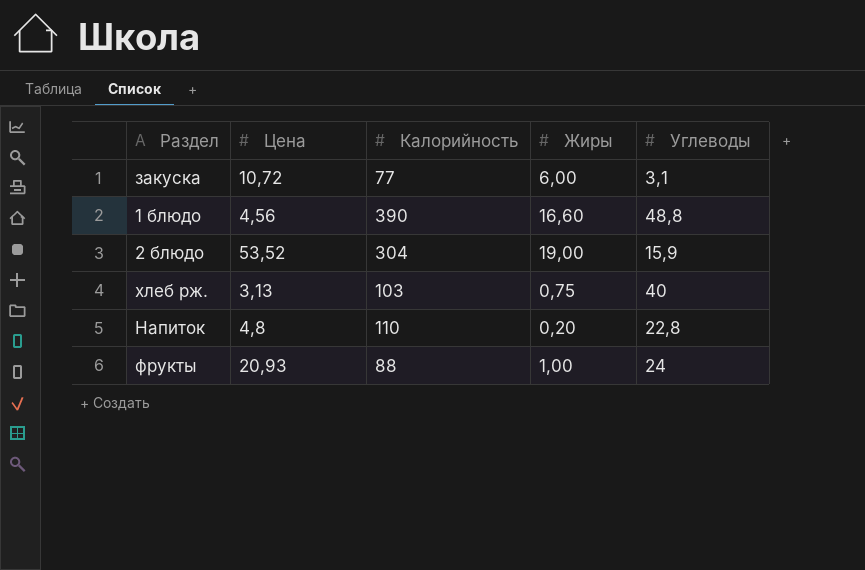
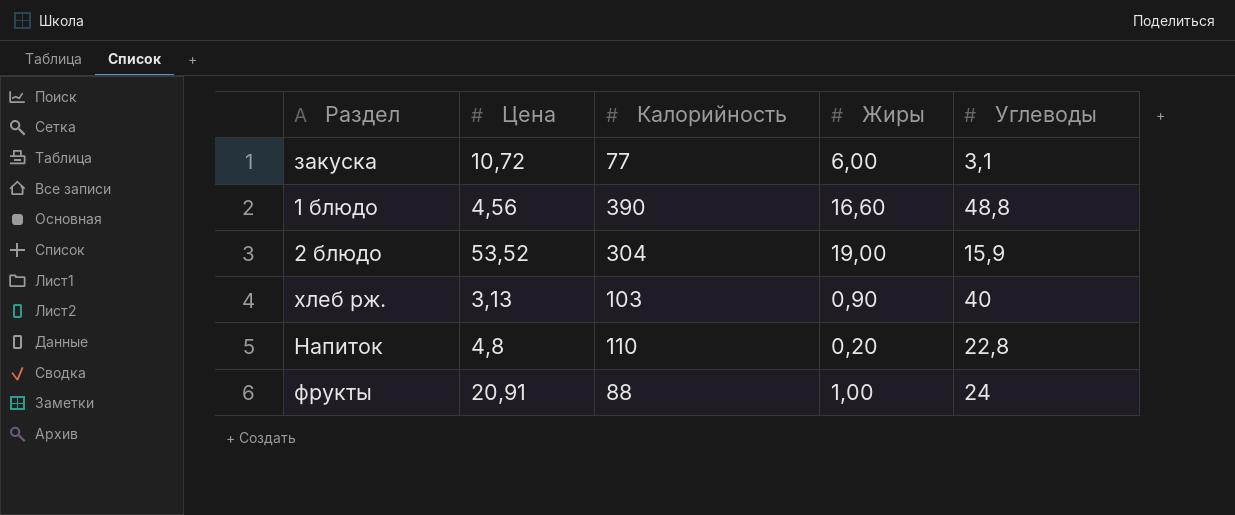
хлеб рж. | Жиры: 0,75 -> 0,90
фрукты | Цена: 20,93 -> 20,91

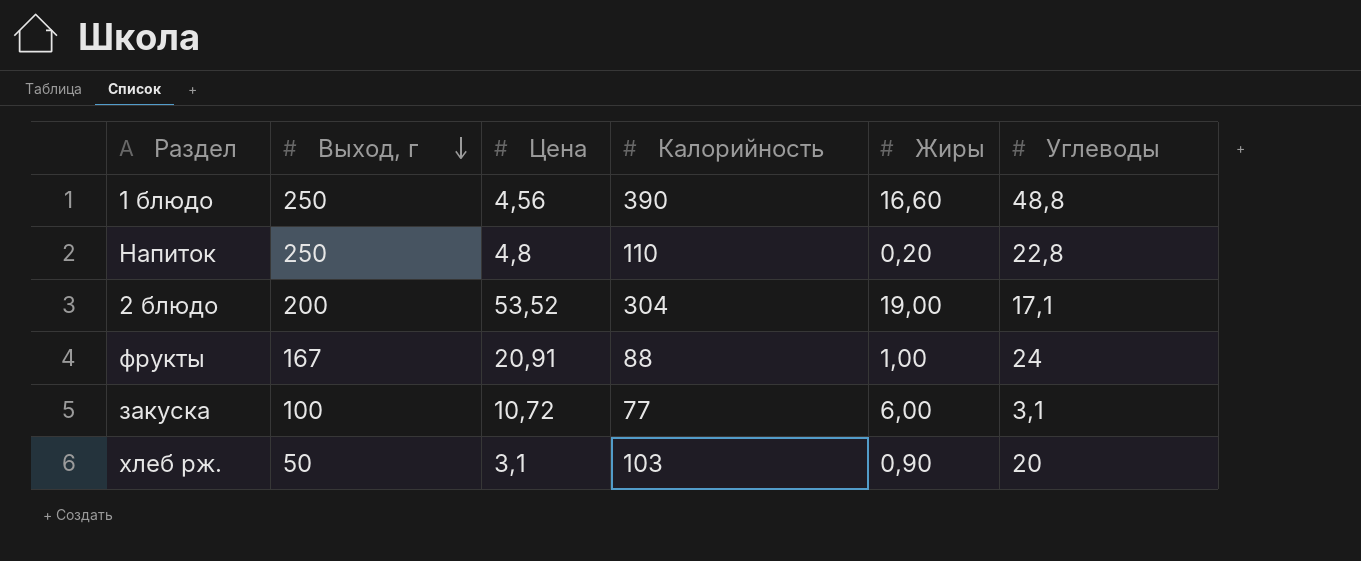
row order: none -> Выход, г descending
column Выход, г | position: none -> 2
2 блюдо | Углеводы: 15,9 -> 17,1
хлеб рж. | Цена: 3,13 -> 3,1
хлеб рж. | Углеводы: 40 -> 20

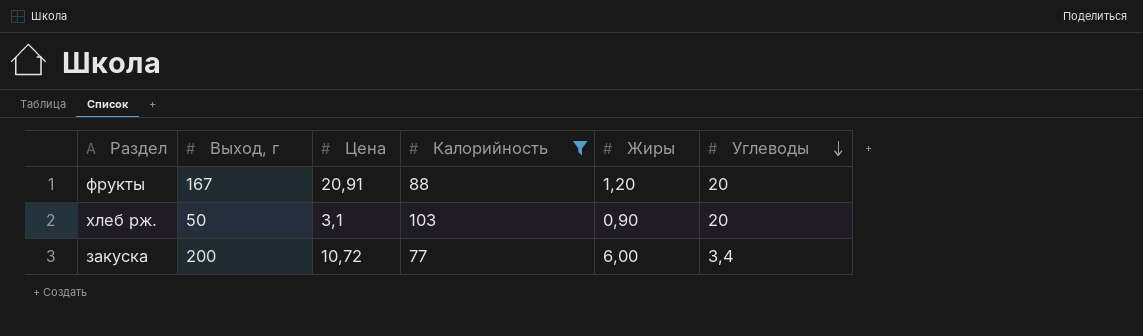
filter: none -> Калорийность <= 103
row order: Выход, г descending -> Углеводы descending
фрукты | Жиры: 1,00 -> 1,20
фрукты | Углеводы: 24 -> 20
закуска | Выход, г: 100 -> 200
закуска | Углеводы: 3,1 -> 3,4

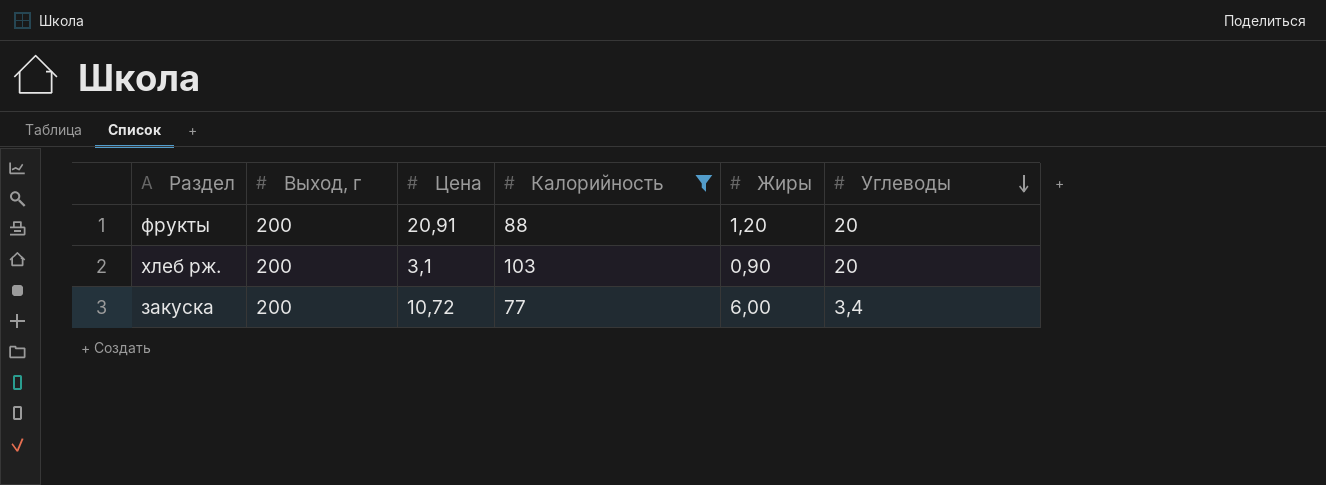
фрукты | Выход, г: 167 -> 200
хлеб рж. | Выход, г: 50 -> 200

